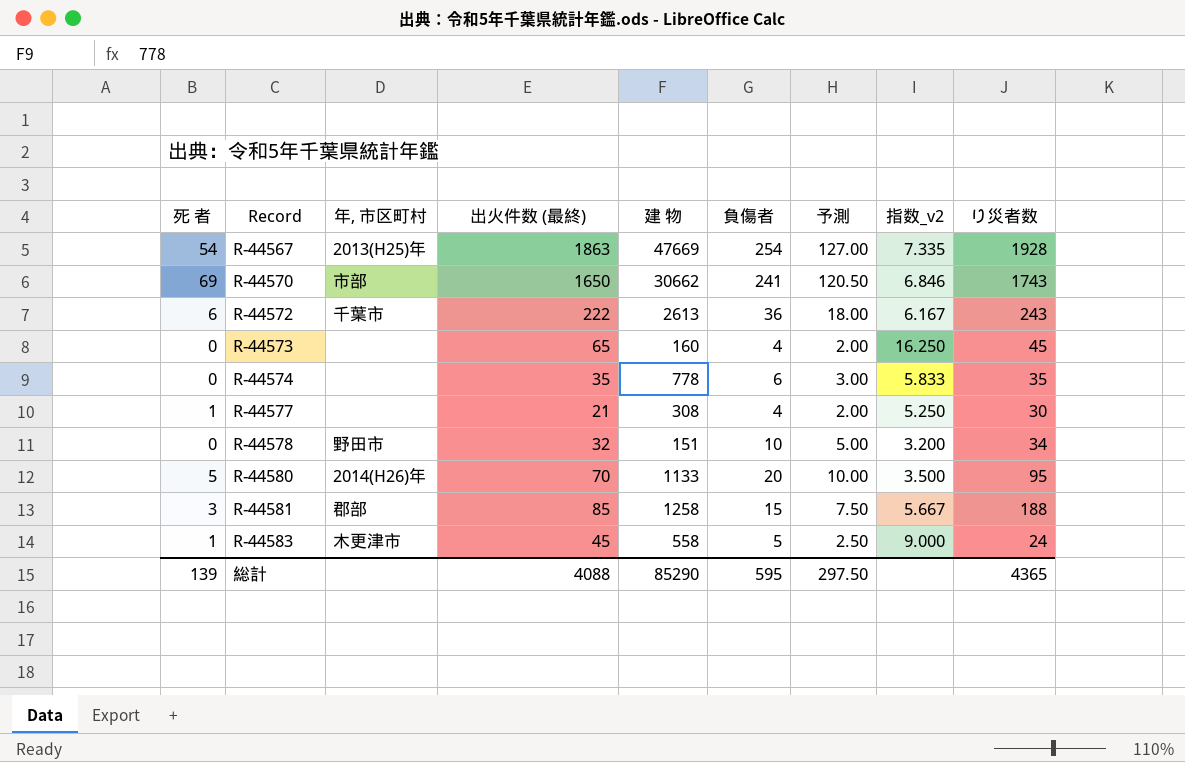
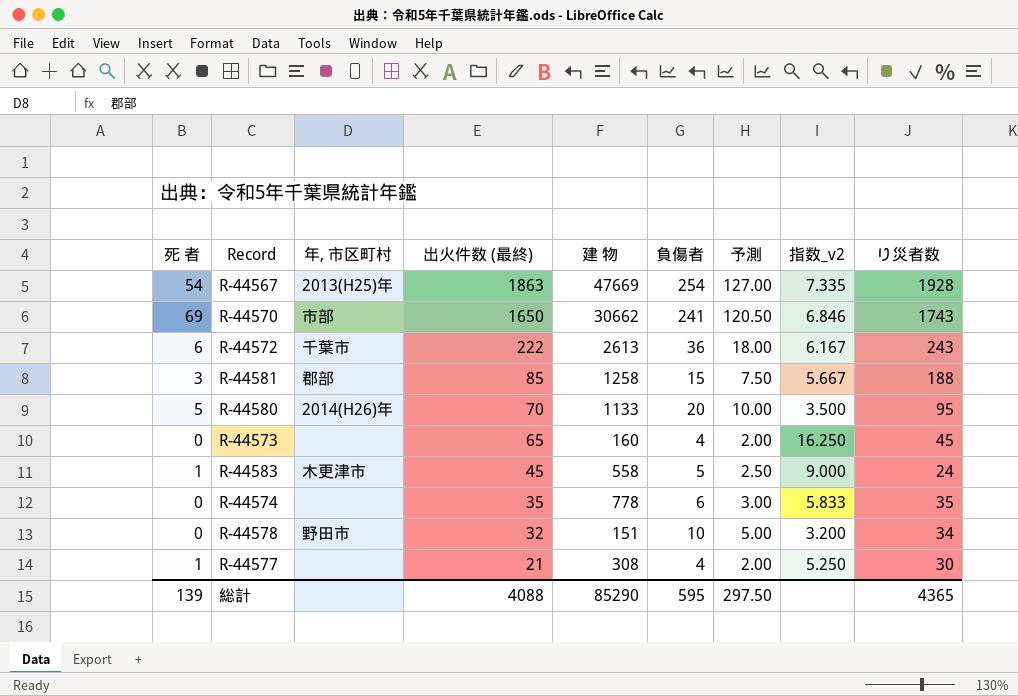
row order: Record ascending -> 出火件数 (最終) descending

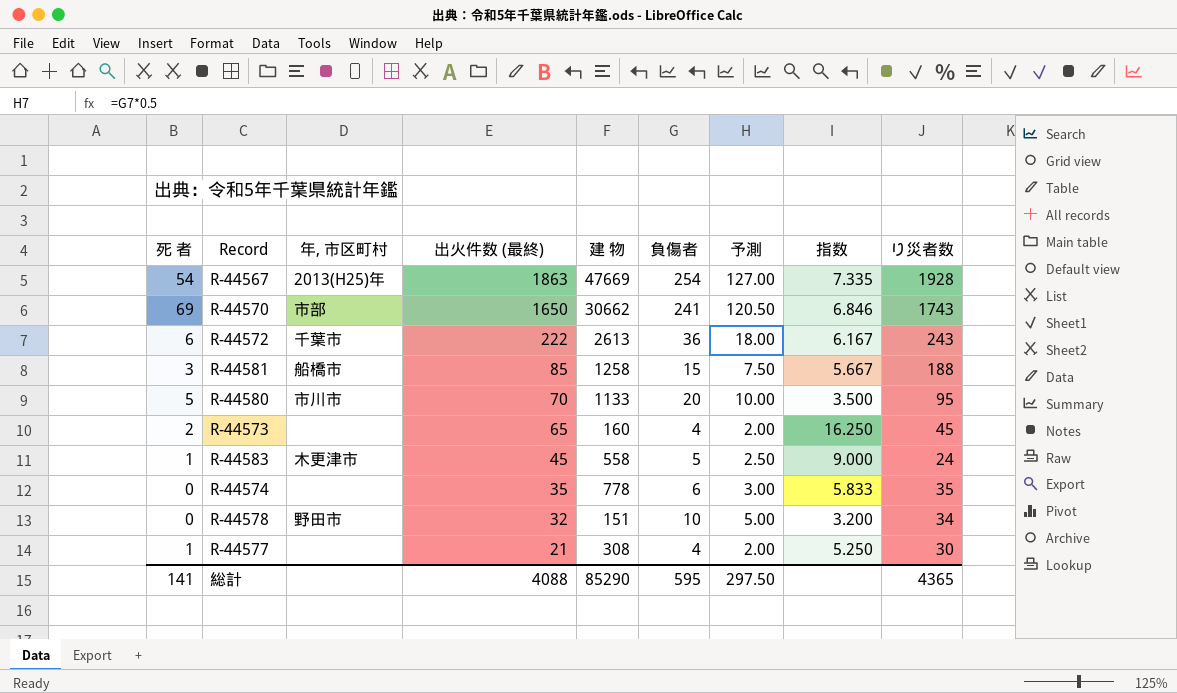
column name: 指数_v2 -> 指数
R-44581 | 年, 市区町村: 郡部 -> 船橋市
R-44580 | 年, 市区町村: 2014(H26)年 -> 市川市
R-44573 | 死 者: 0 -> 2
総計 | 死 者: 139 -> 141

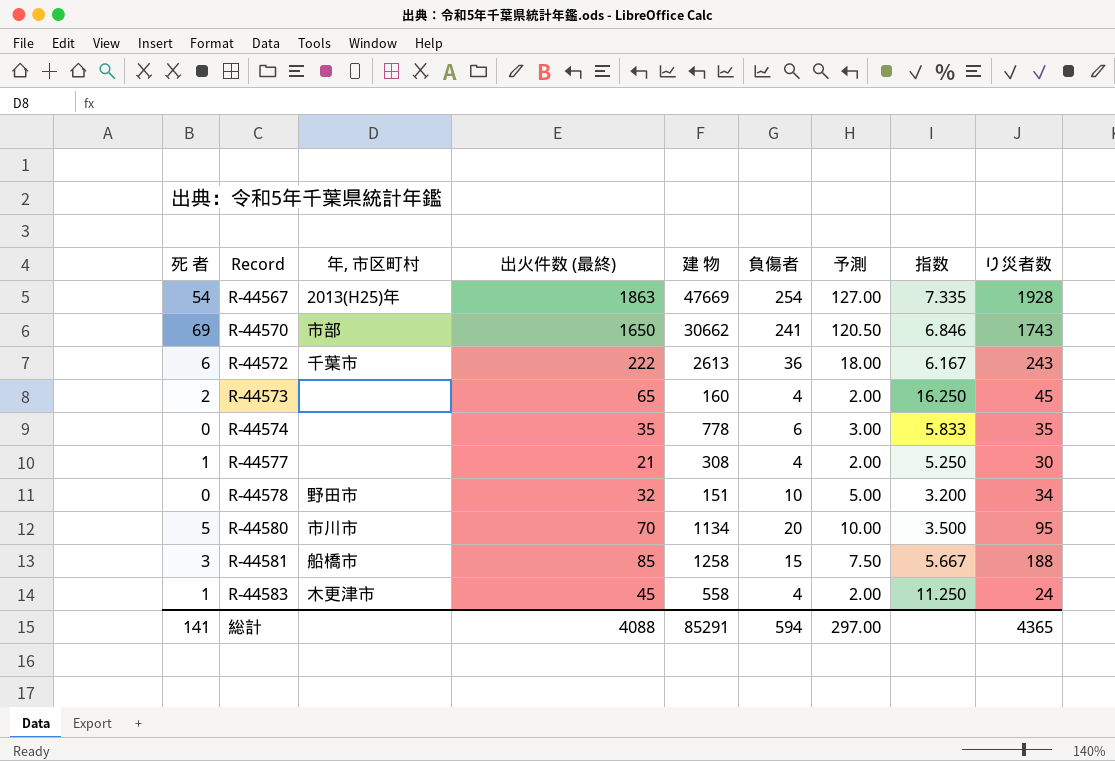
row order: 出火件数 (最終) descending -> Record ascending
R-44580 | 建 物: 1133 -> 1134
R-44583 | 負傷者: 5 -> 4
R-44583 | 予測: 2.50 -> 2.00
R-44583 | 指数: 9.000 -> 11.250
総計 | 建 物: 85290 -> 85291
総計 | 負傷者: 595 -> 594
総計 | 予測: 297.50 -> 297.00

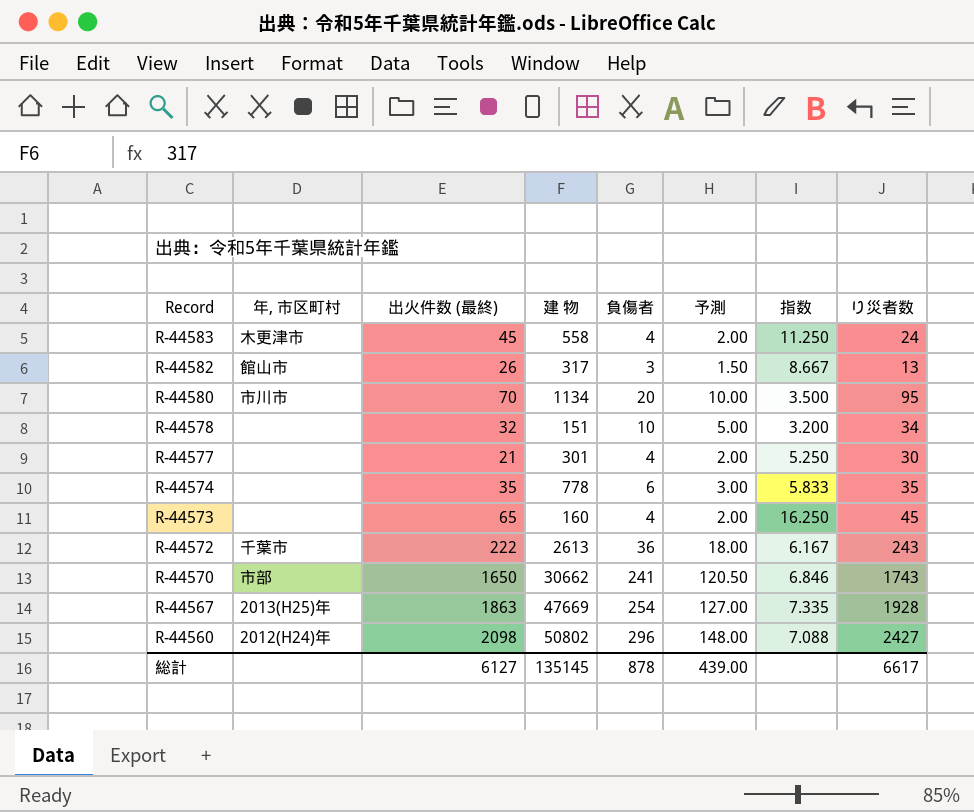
row order: Record ascending -> Record descending
column 死 者 | position: 1 -> none
row R-44581: 3 | 船橋市 | 85 | 1258 | 15 | 7.50 | 5.667 | 188 -> none
row R-44582: none -> 館山市 | 26 | 317 | 3 | 1.50 | 8.667 | 13
R-44578 | 年, 市区町村: 野田市 -> none
R-44577 | 建 物: 308 -> 301
row R-44560: none -> 2012(H24)年 | 2098 | 50802 | 296 | 148.00 | 7.088 | 2427
総計 | 出火件数 (最終): 4088 -> 6127
総計 | 建 物: 85291 -> 135145
総計 | 負傷者: 594 -> 878
総計 | 予測: 297.00 -> 439.00
総計 | り災者数: 4365 -> 6617

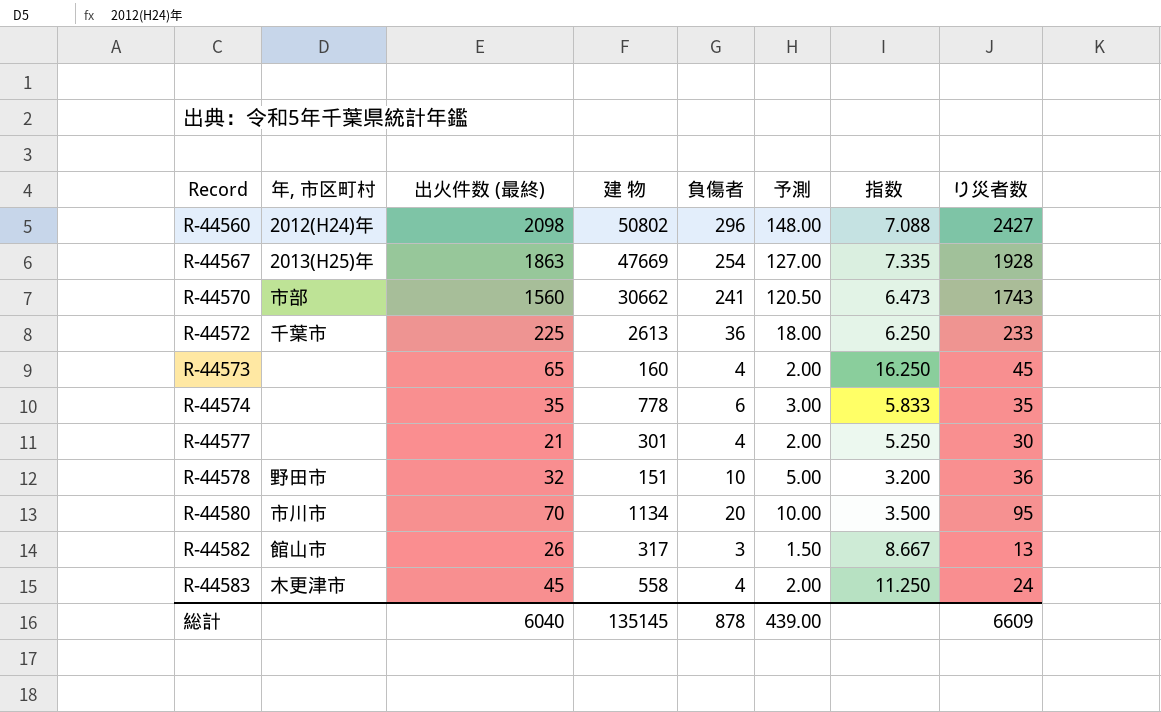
row order: Record descending -> Record ascending
R-44570 | 出火件数 (最終): 1650 -> 1560
R-44570 | 指数: 6.846 -> 6.473
R-44572 | 出火件数 (最終): 222 -> 225
R-44572 | 指数: 6.167 -> 6.250
R-44572 | り災者数: 243 -> 233
R-44578 | 年, 市区町村: none -> 野田市
R-44578 | り災者数: 34 -> 36
総計 | 出火件数 (最終): 6127 -> 6040
総計 | り災者数: 6617 -> 6609

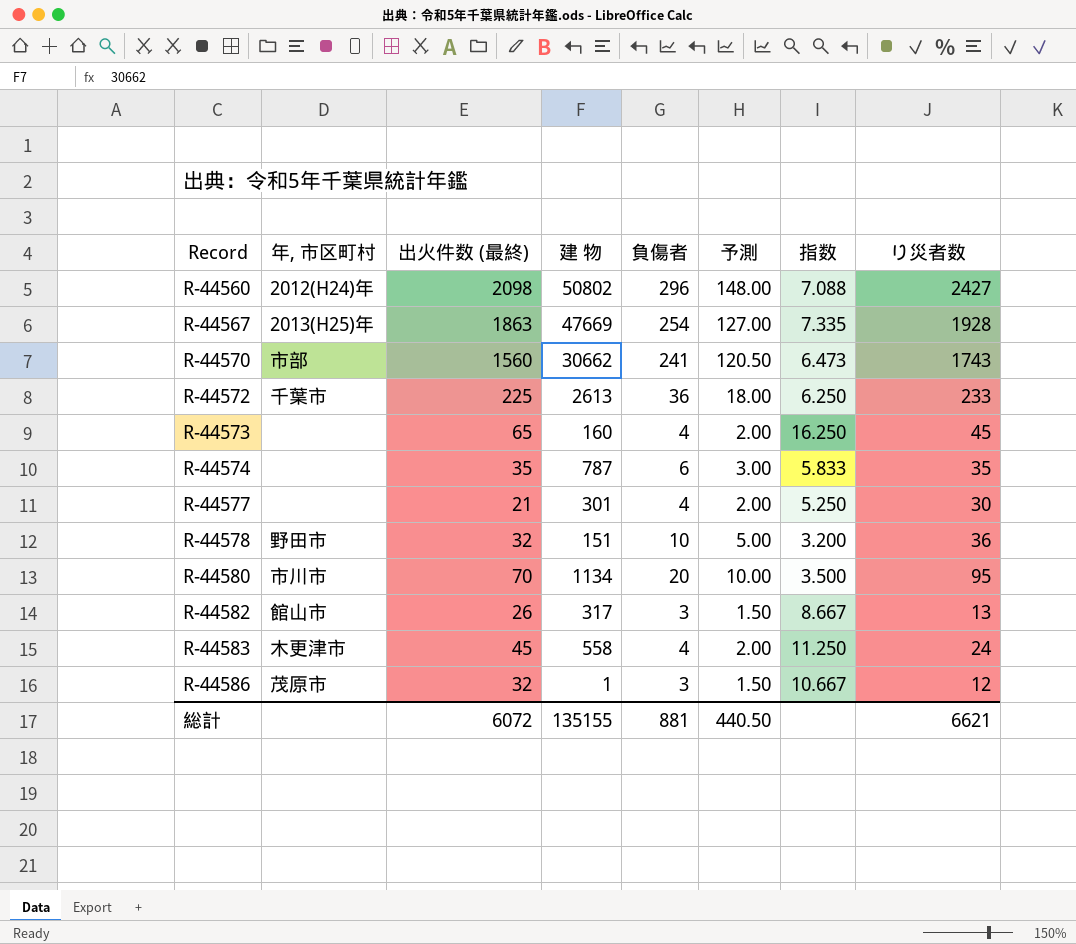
R-44574 | 建 物: 778 -> 787
row R-44586: none -> 茂原市 | 32 | 1 | 3 | 1.50 | 10.667 | 12
総計 | 出火件数 (最終): 6040 -> 6072
総計 | 建 物: 135145 -> 135155
総計 | 負傷者: 878 -> 881
総計 | 予測: 439.00 -> 440.50
総計 | り災者数: 6609 -> 6621

